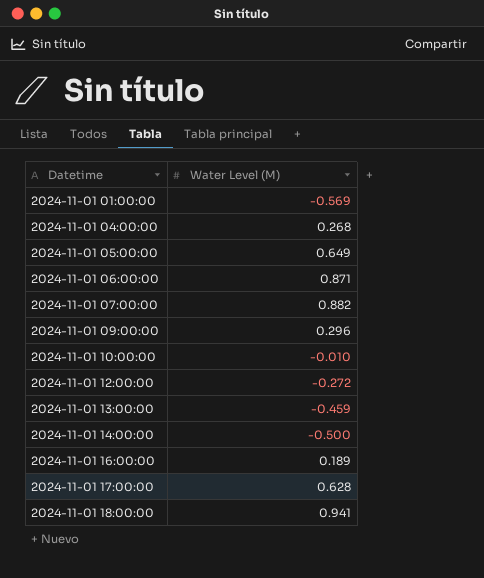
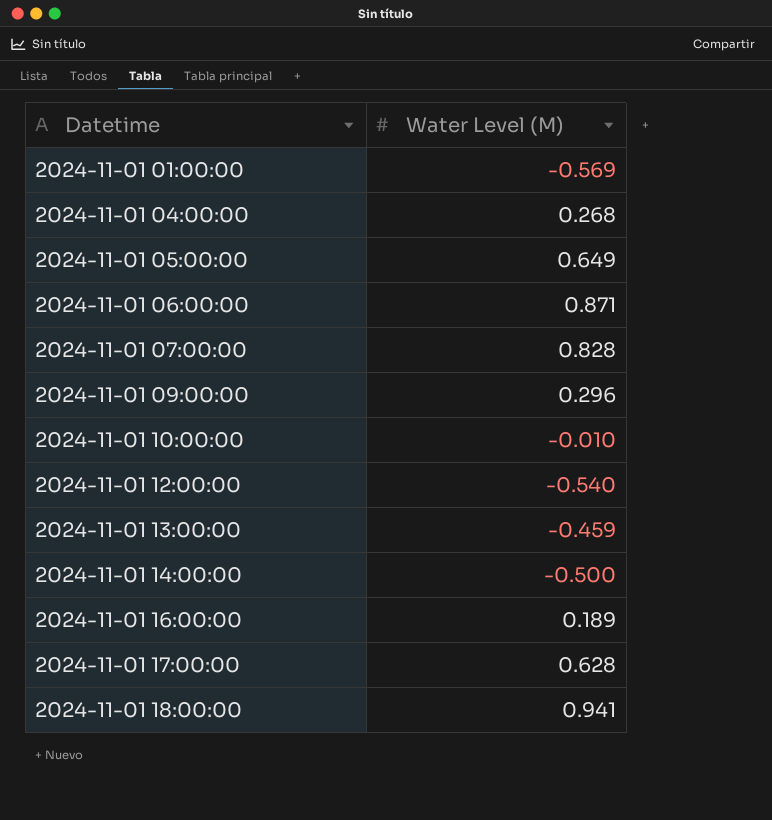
2024-11-01 07:00:00 | Water Level (M): 0.882 -> 0.828
2024-11-01 12:00:00 | Water Level (M): -0.272 -> -0.540

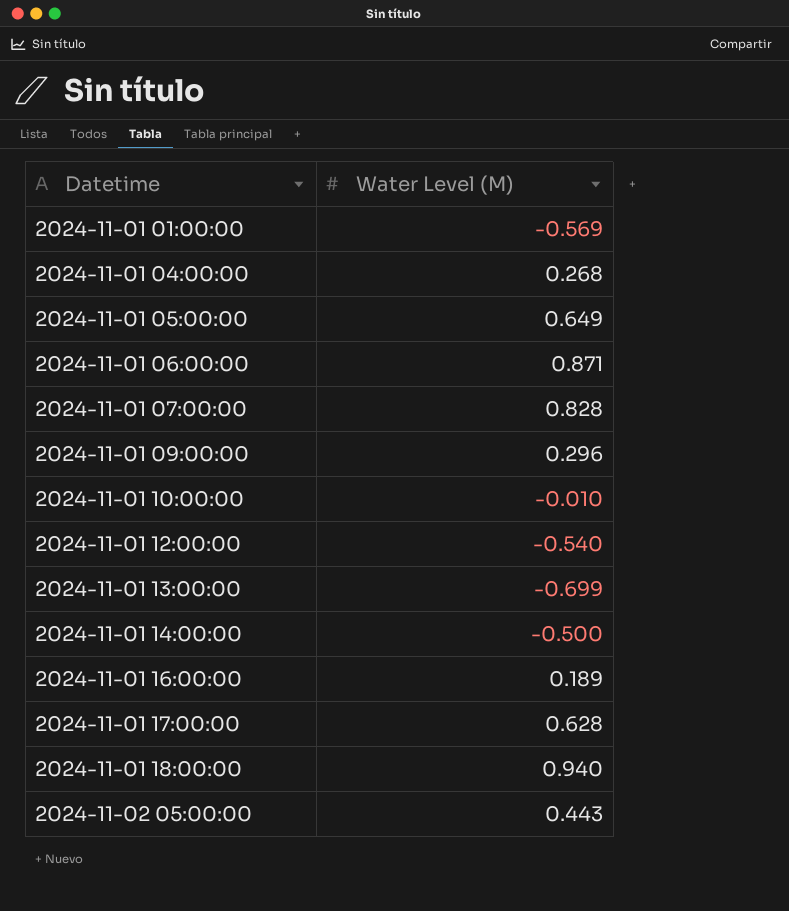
2024-11-01 13:00:00 | Water Level (M): -0.459 -> -0.699
2024-11-01 18:00:00 | Water Level (M): 0.941 -> 0.940
row 2024-11-02 05:00:00: none -> 0.443

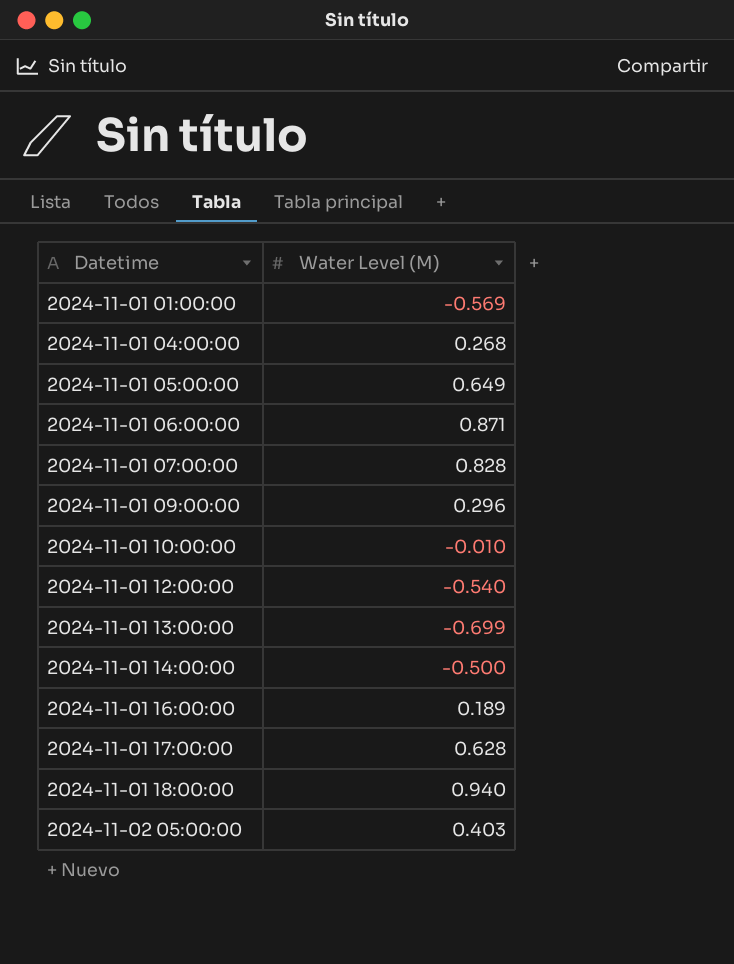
2024-11-02 05:00:00 | Water Level (M): 0.443 -> 0.403

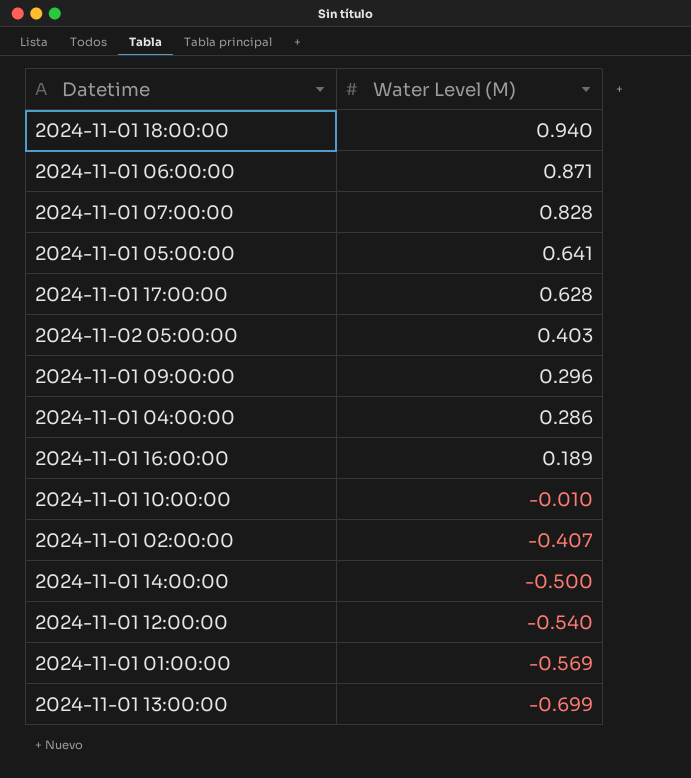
row order: Datetime ascending -> Water Level (M) descending
2024-11-01 05:00:00 | Water Level (M): 0.649 -> 0.641
2024-11-01 04:00:00 | Water Level (M): 0.268 -> 0.286
row 2024-11-01 02:00:00: none -> -0.407

